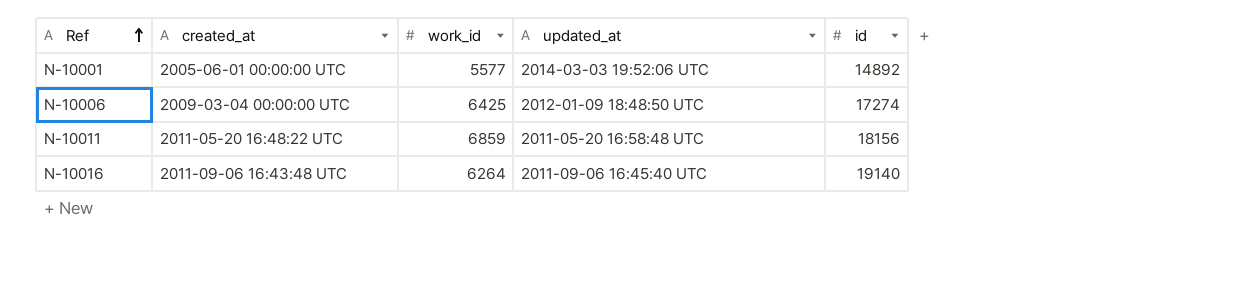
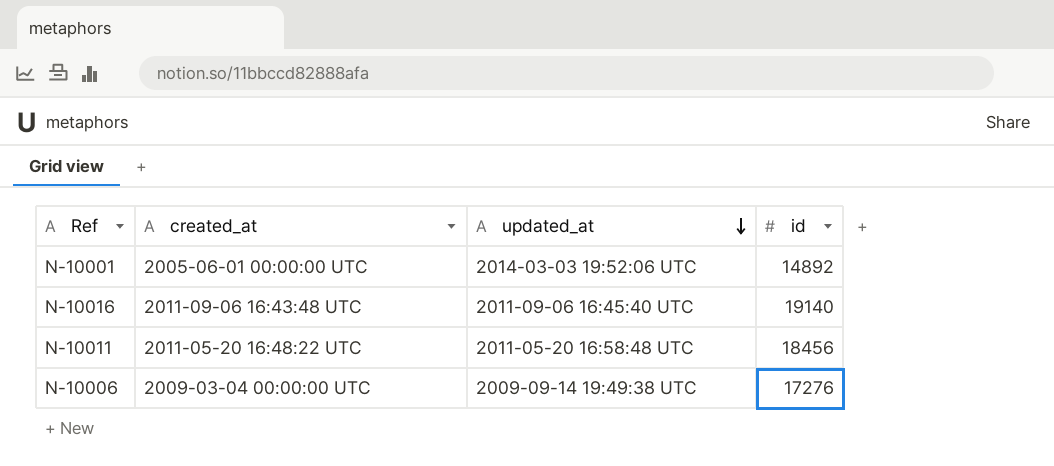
row order: Ref ascending -> updated_at descending
column work_id | position: 3 -> none
N-10011 | id: 18156 -> 18456
N-10006 | updated_at: 2012-01-09 18:48:50 UTC -> 2009-09-14 19:49:38 UTC
N-10006 | id: 17274 -> 17276

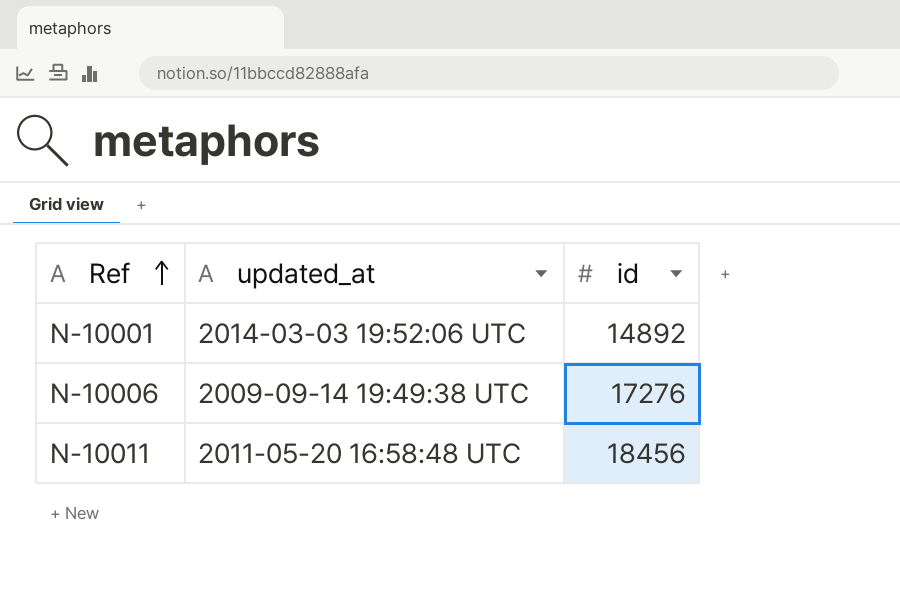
row order: updated_at descending -> Ref ascending
column created_at | position: 2 -> none
row N-10016: 2011-09-06 16:43:48 UTC | 2011-09-06 16:45:40 UTC | 19140 -> none

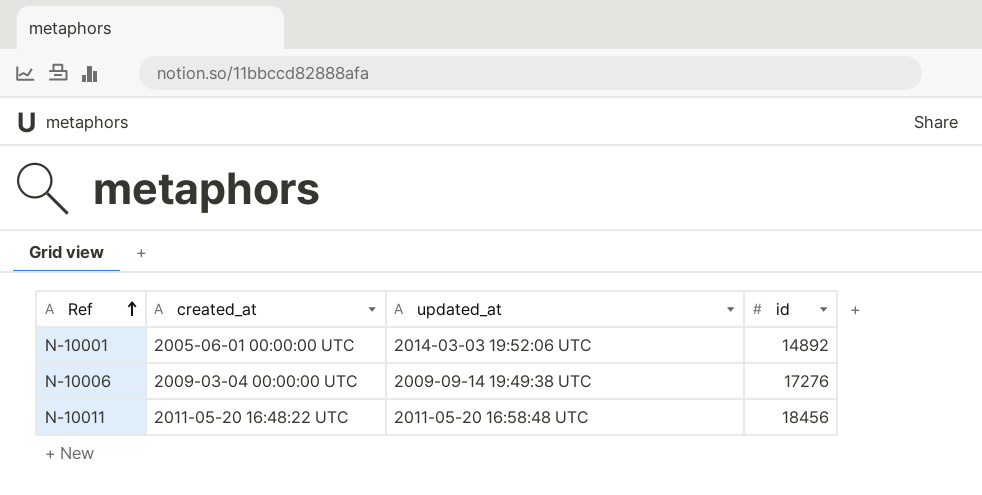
column created_at | position: none -> 2

